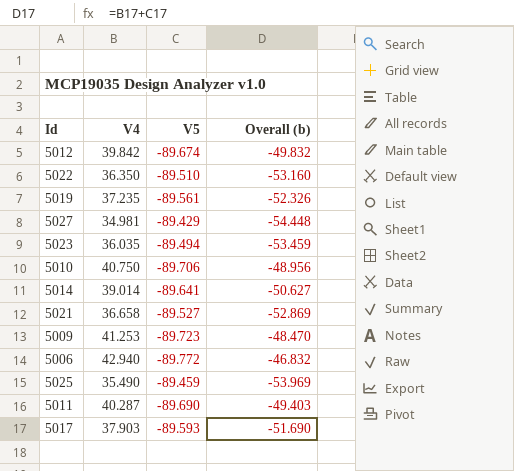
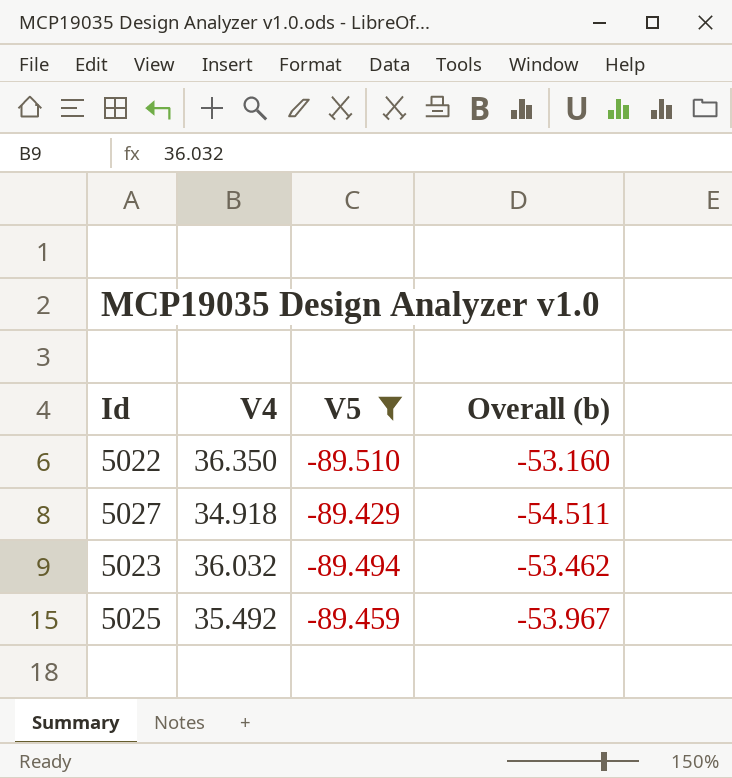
filter: none -> V5 >= -89.510
5027 | V4: 34.981 -> 34.918
5027 | Overall (b): -54.448 -> -54.511
5023 | V4: 36.035 -> 36.032
5023 | Overall (b): -53.459 -> -53.462
5025 | V4: 35.490 -> 35.492
5025 | Overall (b): -53.969 -> -53.967

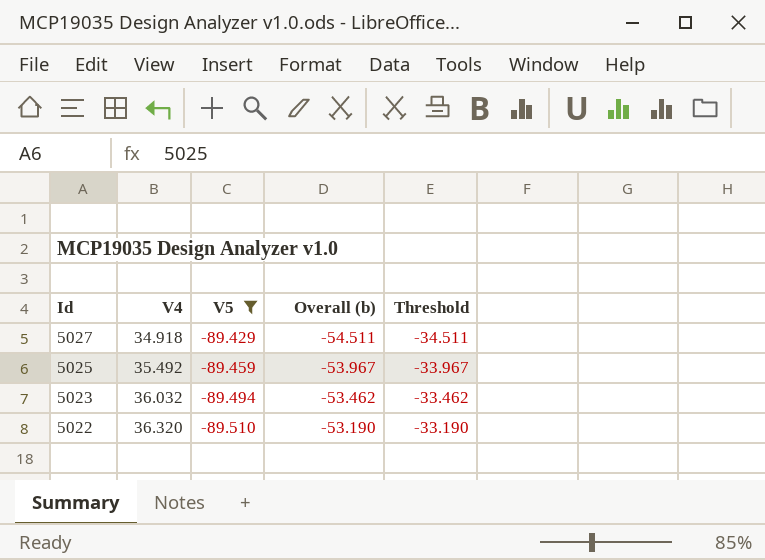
row order: none -> Id descending
column Threshold | formula: none -> [Overall (b)] + 20
5022 | V4: 36.350 -> 36.320
5022 | Overall (b): -53.160 -> -53.190

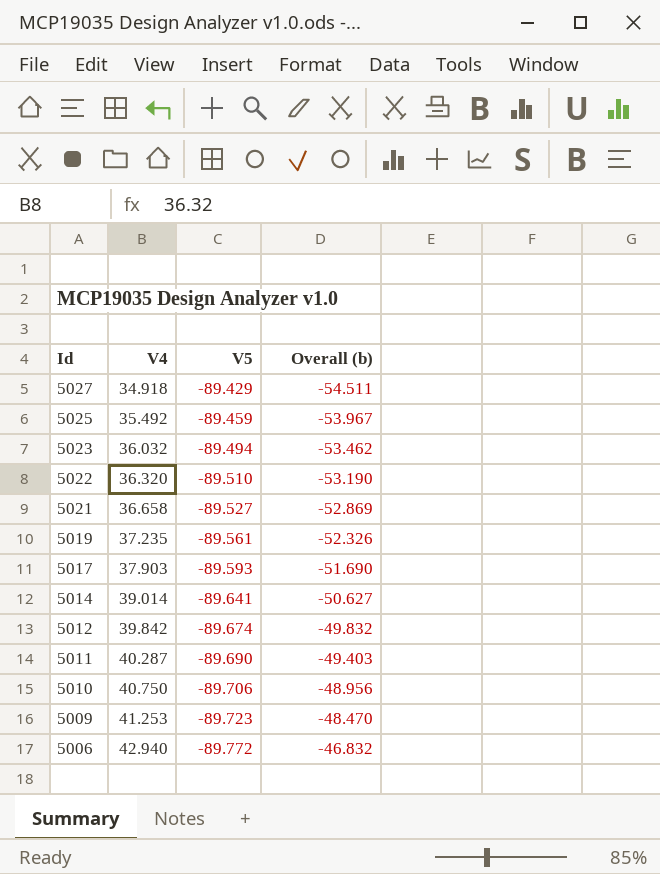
filter: V5 >= -89.510 -> none
column Threshold | formula: [Overall (b)] + 20 -> none

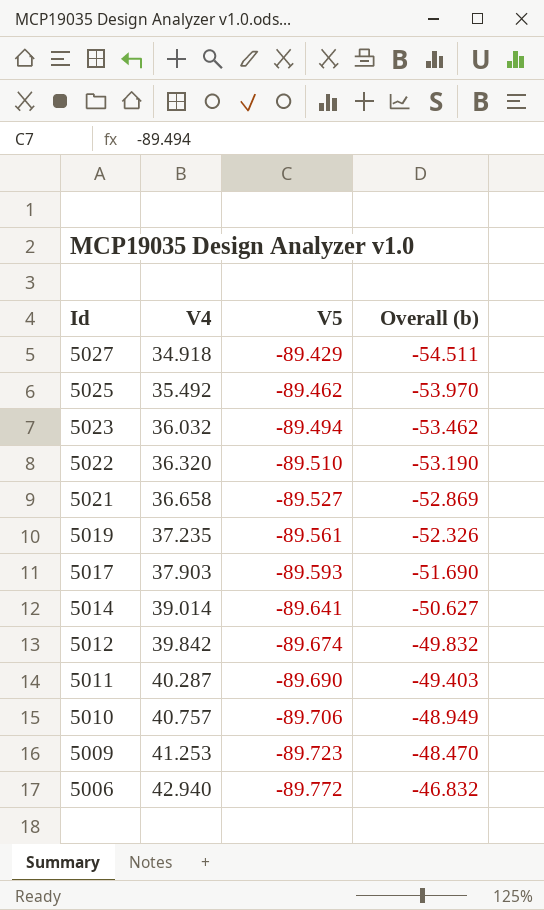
5025 | V5: -89.459 -> -89.462
5025 | Overall (b): -53.967 -> -53.970
5010 | V4: 40.750 -> 40.757
5010 | Overall (b): -48.956 -> -48.949

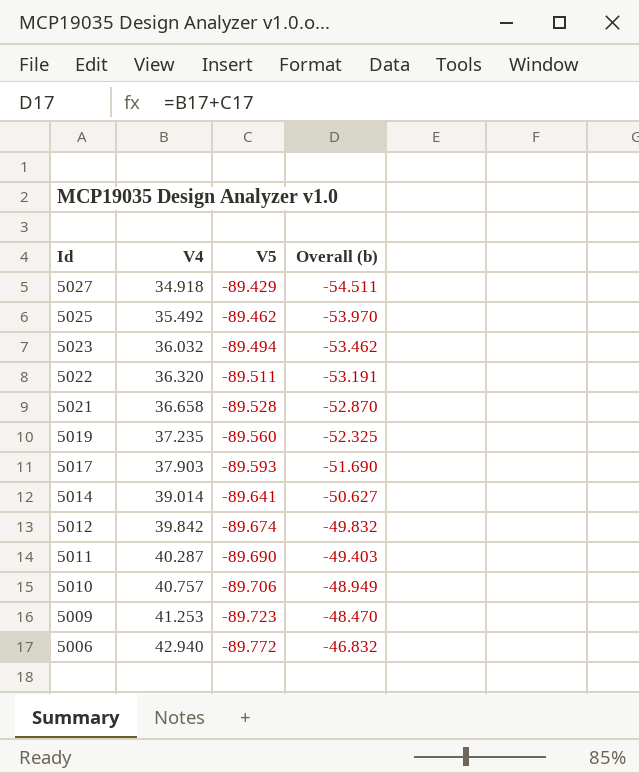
5022 | V5: -89.510 -> -89.511
5022 | Overall (b): -53.190 -> -53.191
5021 | V5: -89.527 -> -89.528
5021 | Overall (b): -52.869 -> -52.870
5019 | V5: -89.561 -> -89.560
5019 | Overall (b): -52.326 -> -52.325

